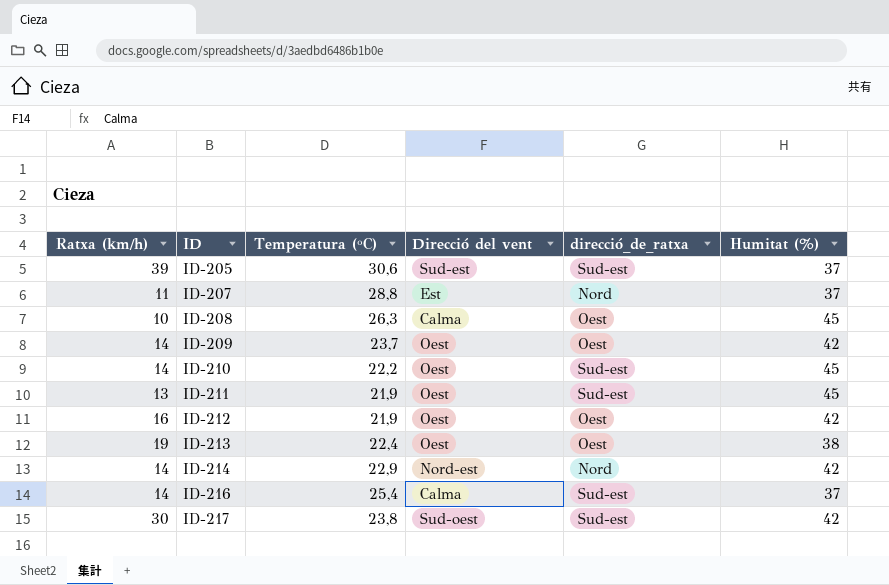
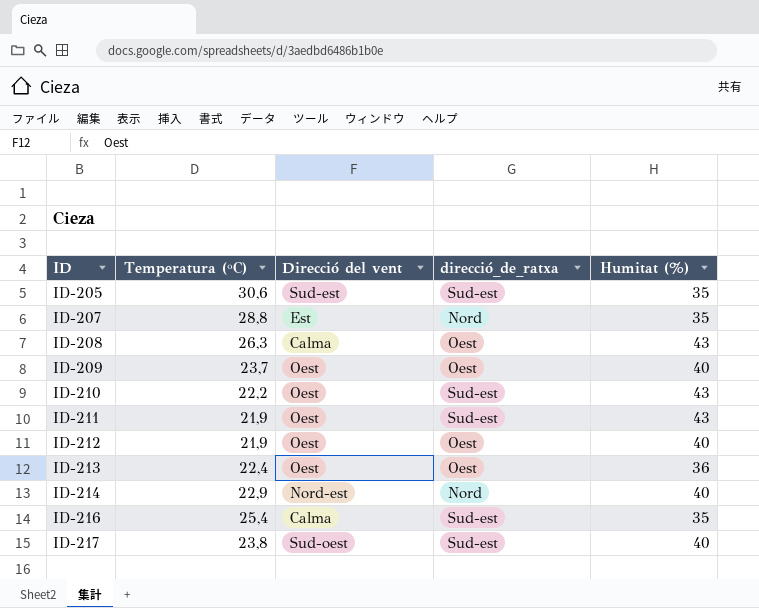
column Ratxa (km/h) | position: 1 -> none
ID-205 | Humitat (%): 37 -> 35
ID-207 | Humitat (%): 37 -> 35
ID-208 | Humitat (%): 45 -> 43
ID-209 | Humitat (%): 42 -> 40
ID-210 | Humitat (%): 45 -> 43
ID-211 | Humitat (%): 45 -> 43
ID-212 | Humitat (%): 42 -> 40
ID-213 | Humitat (%): 38 -> 36
ID-214 | Humitat (%): 42 -> 40
ID-216 | Humitat (%): 37 -> 35
ID-217 | Humitat (%): 42 -> 40

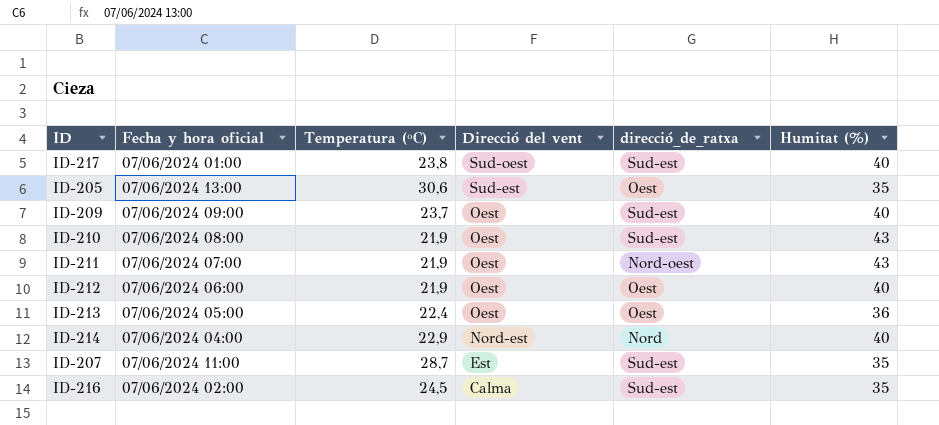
row order: ID ascending -> Direcció del vent descending
column Fecha y hora oficial | position: none -> 2
row ID-208: 26,3 | Calma | Oest | 43 -> none
ID-205 | direcció_de_ratxa: Sud-est -> Oest
ID-209 | direcció_de_ratxa: Oest -> Sud-est
ID-210 | Temperatura (ºC): 22,2 -> 21,9
ID-211 | direcció_de_ratxa: Sud-est -> Nord-oest
ID-207 | Temperatura (ºC): 28,8 -> 28,7
ID-207 | direcció_de_ratxa: Nord -> Sud-est
ID-216 | Temperatura (ºC): 25,4 -> 24,5

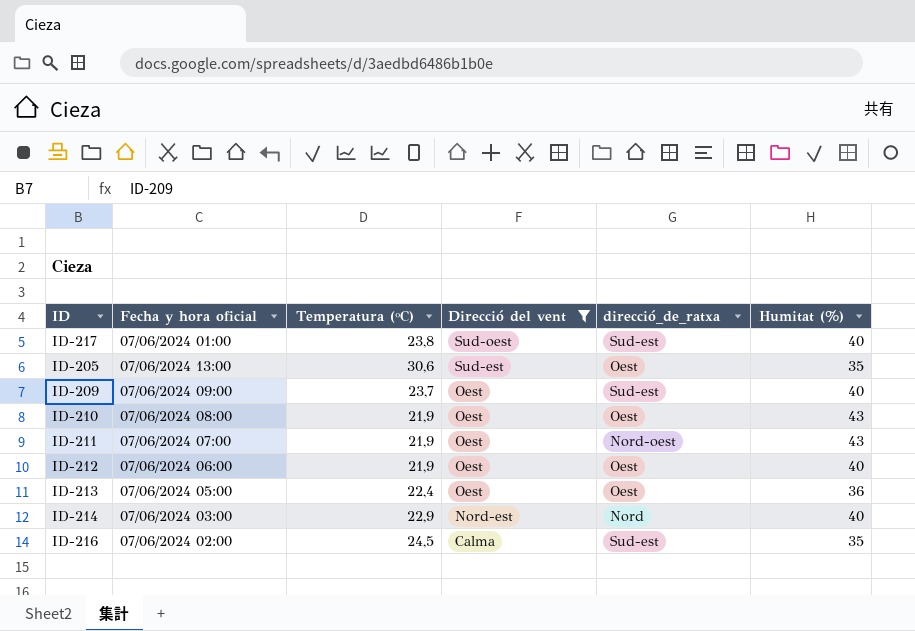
filter: none -> Direcció del vent != Est
ID-210 | direcció_de_ratxa: Sud-est -> Oest
ID-214 | Fecha y hora oficial: 07/06/2024 04:00 -> 07/06/2024 03:00

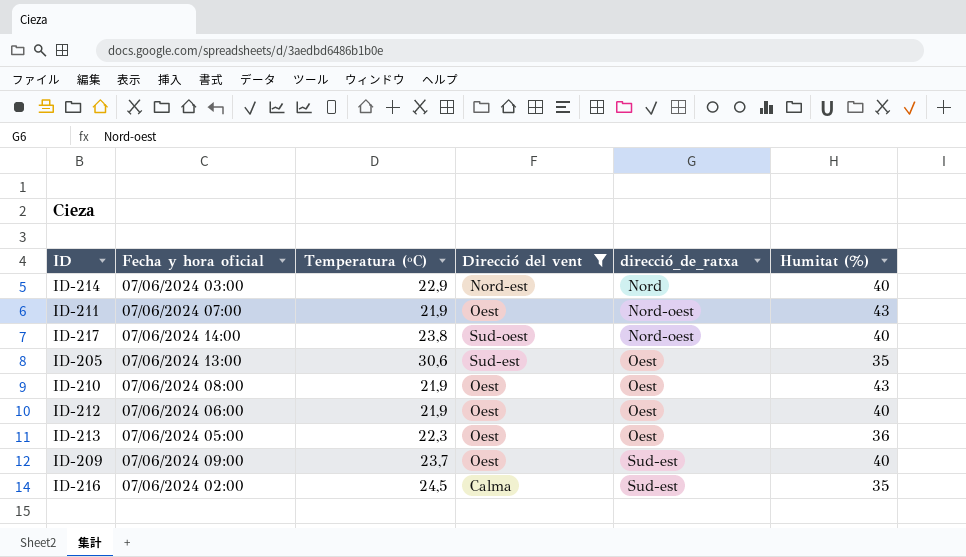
row order: Direcció del vent descending -> direcció_de_ratxa ascending
ID-217 | Fecha y hora oficial: 07/06/2024 01:00 -> 07/06/2024 14:00
ID-217 | direcció_de_ratxa: Sud-est -> Nord-oest
ID-213 | Temperatura (ºC): 22,4 -> 22,3

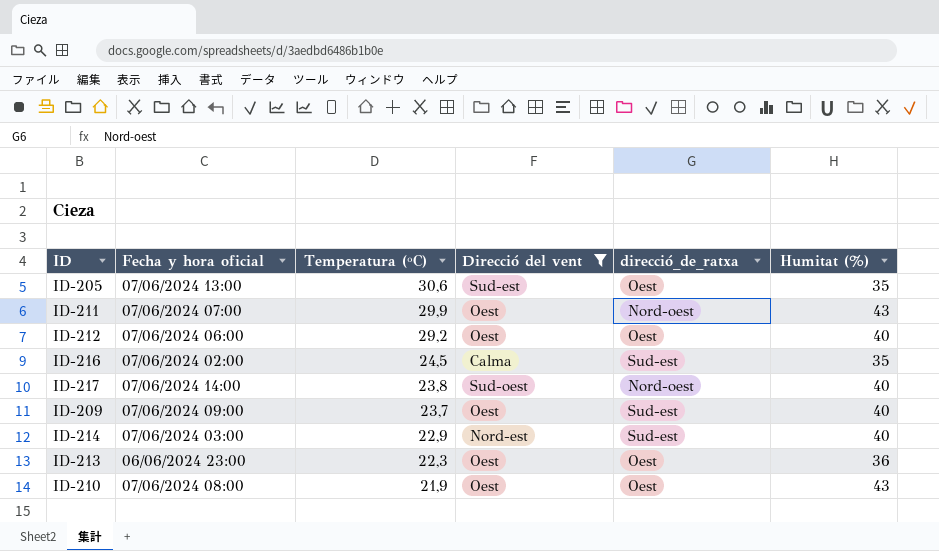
row order: direcció_de_ratxa ascending -> Temperatura (ºC) descending
ID-211 | Temperatura (ºC): 21,9 -> 29,9
ID-212 | Temperatura (ºC): 21,9 -> 29,2
ID-214 | direcció_de_ratxa: Nord -> Sud-est
ID-213 | Fecha y hora oficial: 07/06/2024 05:00 -> 06/06/2024 23:00

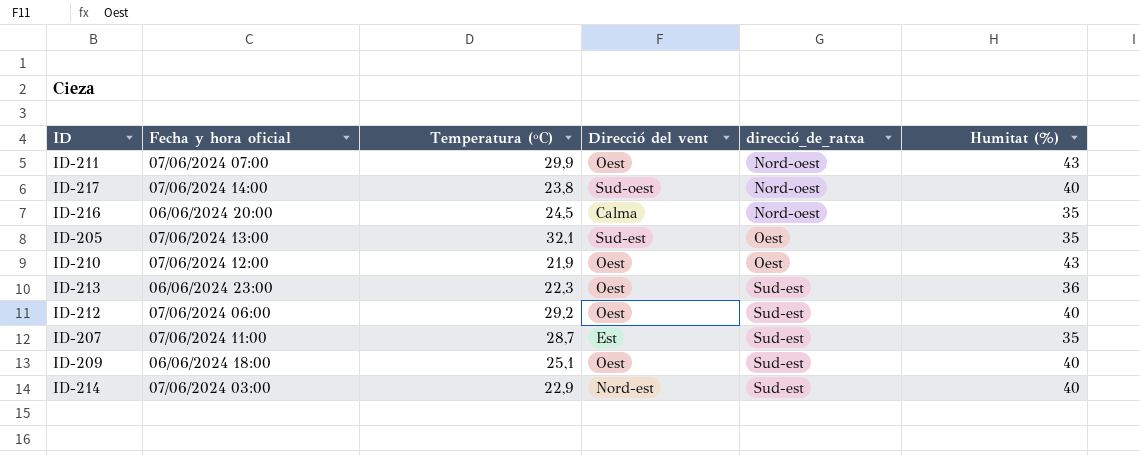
filter: Direcció del vent != Est -> none
row order: Temperatura (ºC) descending -> direcció_de_ratxa ascending
ID-216 | Fecha y hora oficial: 07/06/2024 02:00 -> 06/06/2024 20:00
ID-216 | direcció_de_ratxa: Sud-est -> Nord-oest
ID-205 | Temperatura (ºC): 30,6 -> 32,1
ID-210 | Fecha y hora oficial: 07/06/2024 08:00 -> 07/06/2024 12:00
ID-213 | direcció_de_ratxa: Oest -> Sud-est
ID-212 | direcció_de_ratxa: Oest -> Sud-est
ID-209 | Fecha y hora oficial: 07/06/2024 09:00 -> 06/06/2024 18:00
ID-209 | Temperatura (ºC): 23,7 -> 25,1

